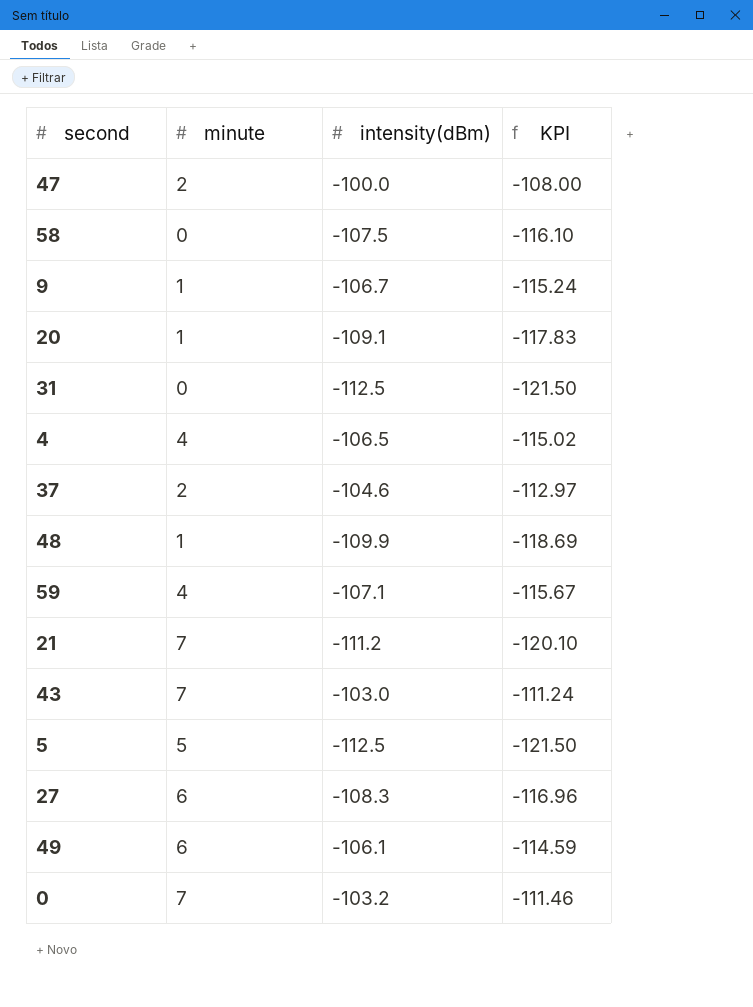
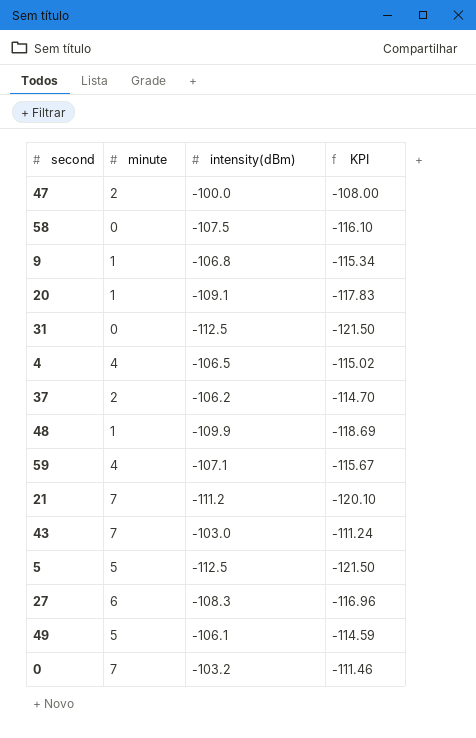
9 | intensity(dBm): -106.7 -> -106.8
9 | KPI: -115.24 -> -115.34
37 | intensity(dBm): -104.6 -> -106.2
37 | KPI: -112.97 -> -114.70
49 | minute: 6 -> 5

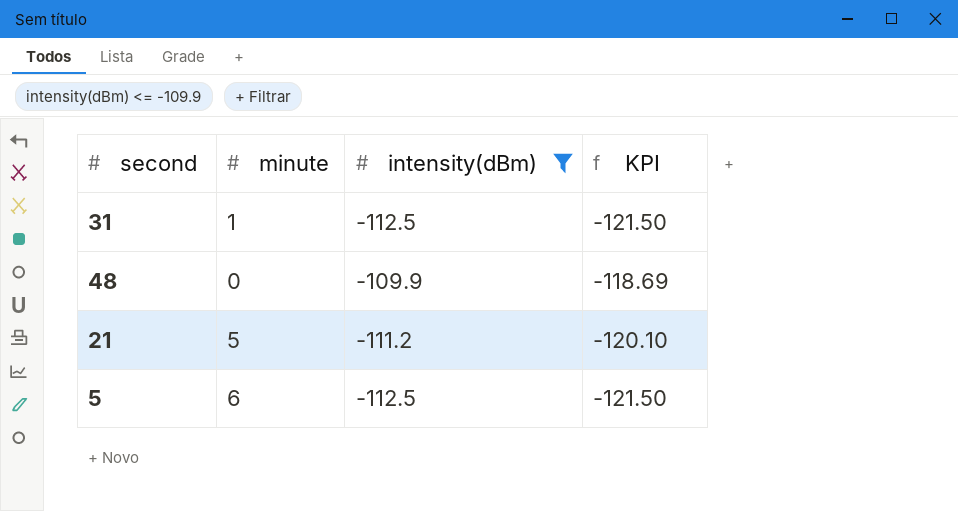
filter: none -> intensity(dBm) <= -109.9
31 | minute: 0 -> 1
48 | minute: 1 -> 0
21 | minute: 7 -> 5
5 | minute: 5 -> 6

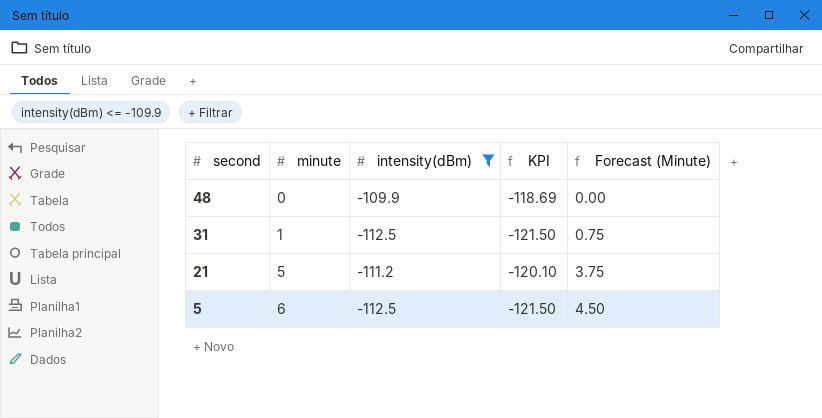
row order: none -> second descending
column Forecast (Minute) | formula: none -> [minute] * 0.75

